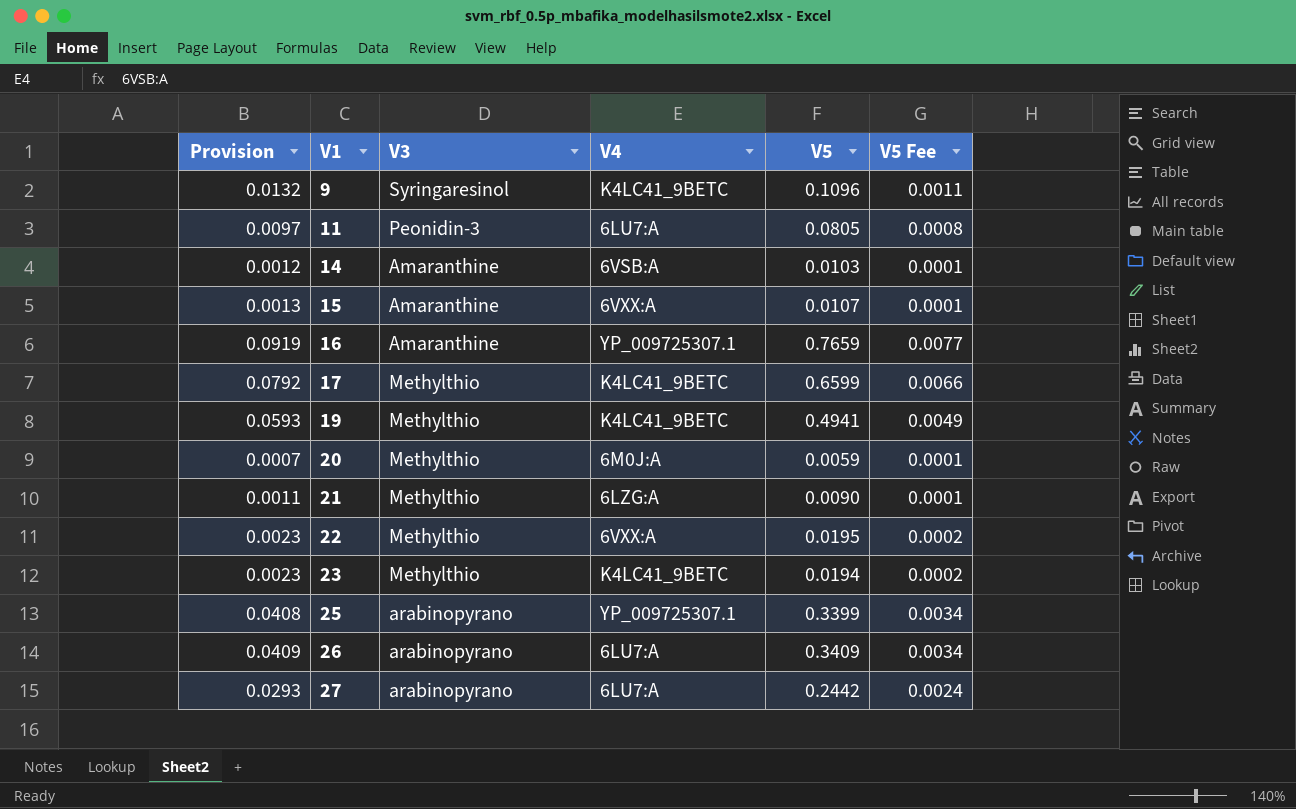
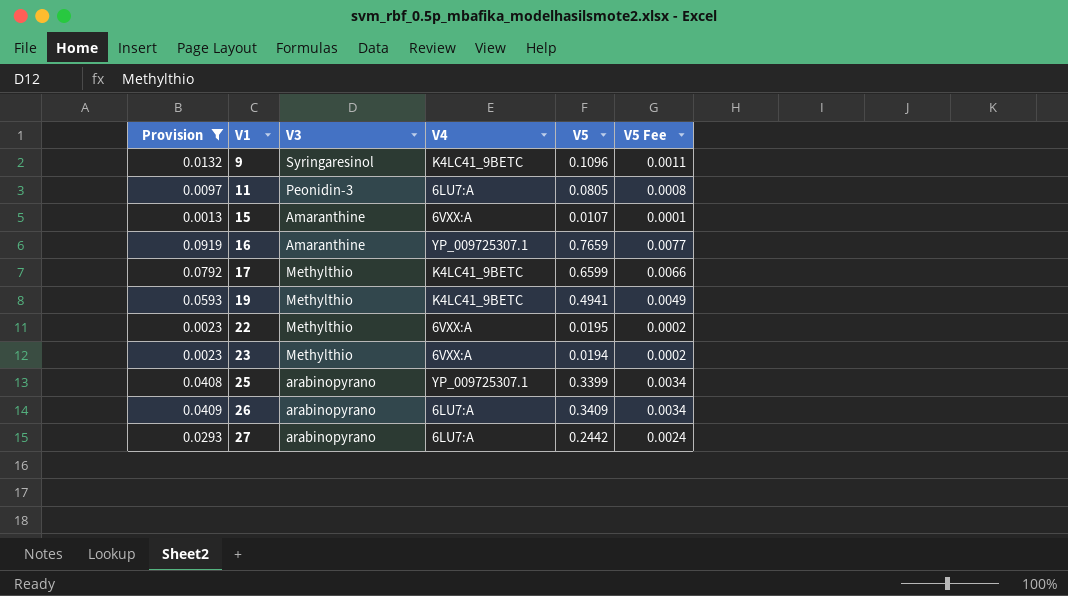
filter: none -> Provision >= 0.0013
23 | V4: K4LC41_9BETC -> 6VXX:A

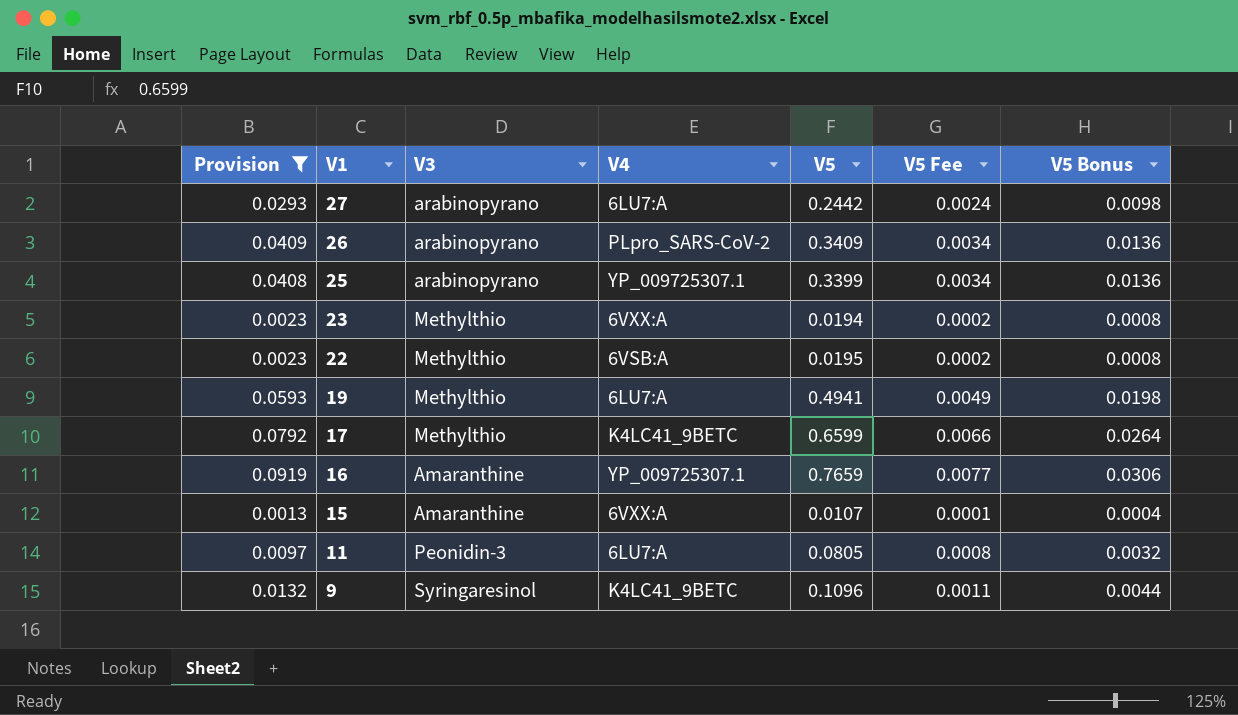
row order: V1 ascending -> V1 descending
column V5 Bonus | formula: none -> [V5] * 0.04
26 | V4: 6LU7:A -> PLpro_SARS-CoV-2
22 | V4: 6VXX:A -> 6VSB:A
19 | V4: K4LC41_9BETC -> 6LU7:A

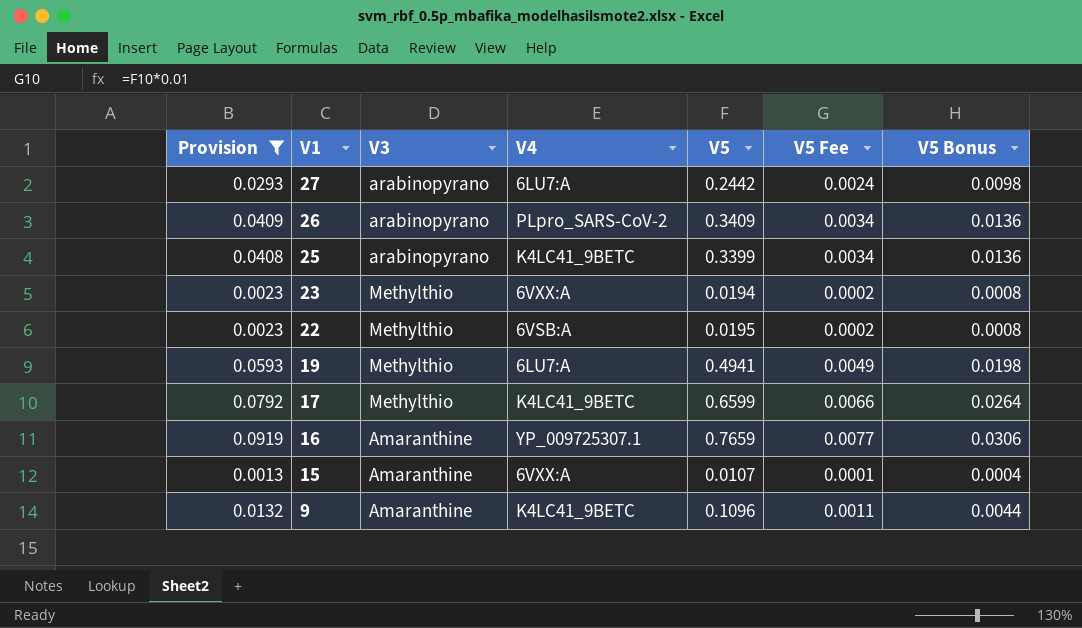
row 11: 0.0097 | Peonidin-3 | 6LU7:A | 0.0805 | 0.0008 | 0.0032 -> none
25 | V4: YP_009725307.1 -> K4LC41_9BETC
9 | V3: Syringaresinol -> Amaranthine

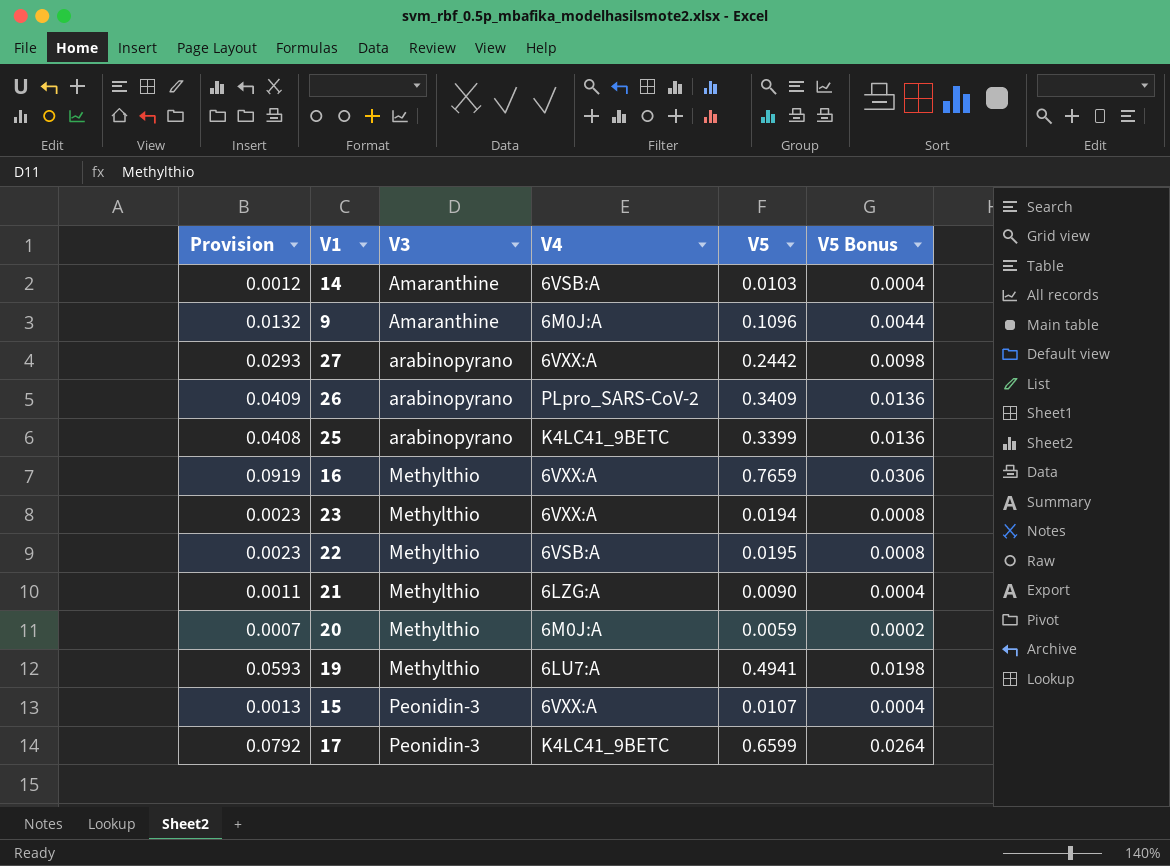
filter: Provision >= 0.0013 -> none
row order: V1 descending -> V3 ascending
column V5 Fee | formula: [V5] * 0.01 -> none
9 | V4: K4LC41_9BETC -> 6M0J:A
27 | V4: 6LU7:A -> 6VXX:A
16 | V3: Amaranthine -> Methylthio
16 | V4: YP_009725307.1 -> 6VXX:A
15 | V3: Amaranthine -> Peonidin-3
17 | V3: Methylthio -> Peonidin-3

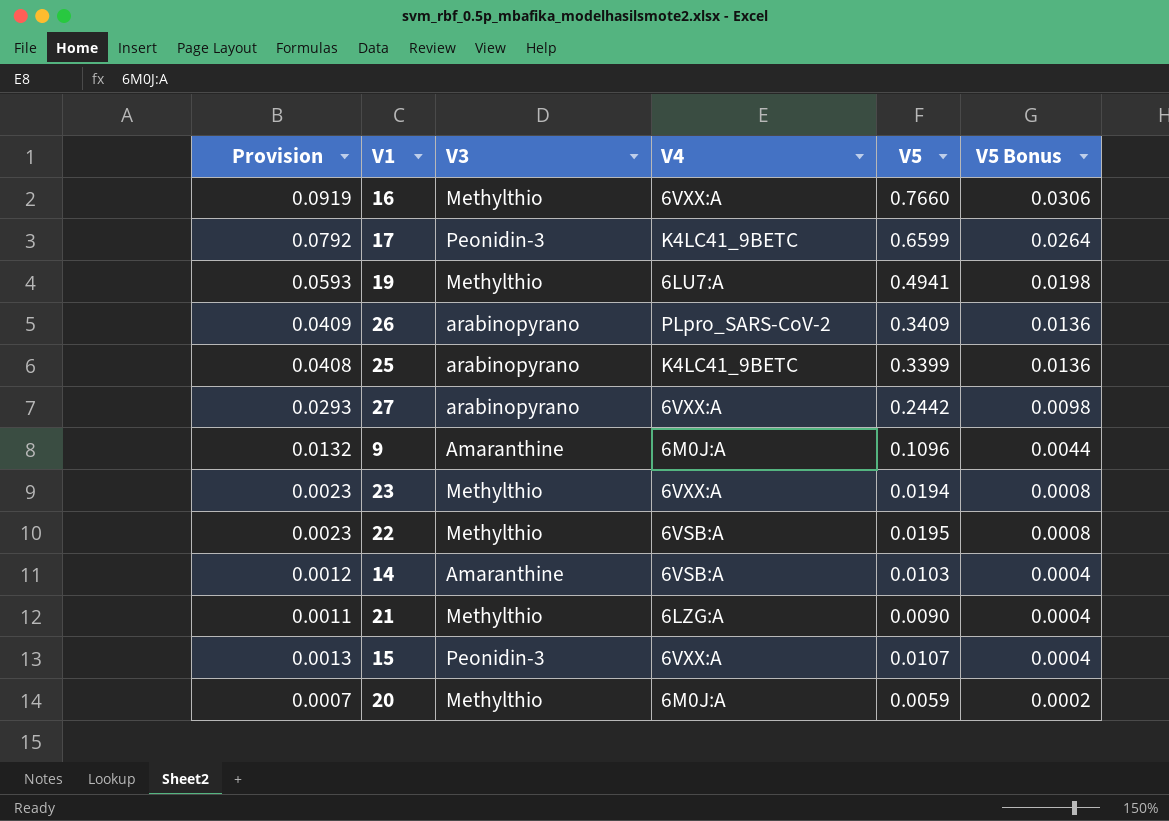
row order: V3 ascending -> V5 Bonus descending
16 | V5: 0.7659 -> 0.7660

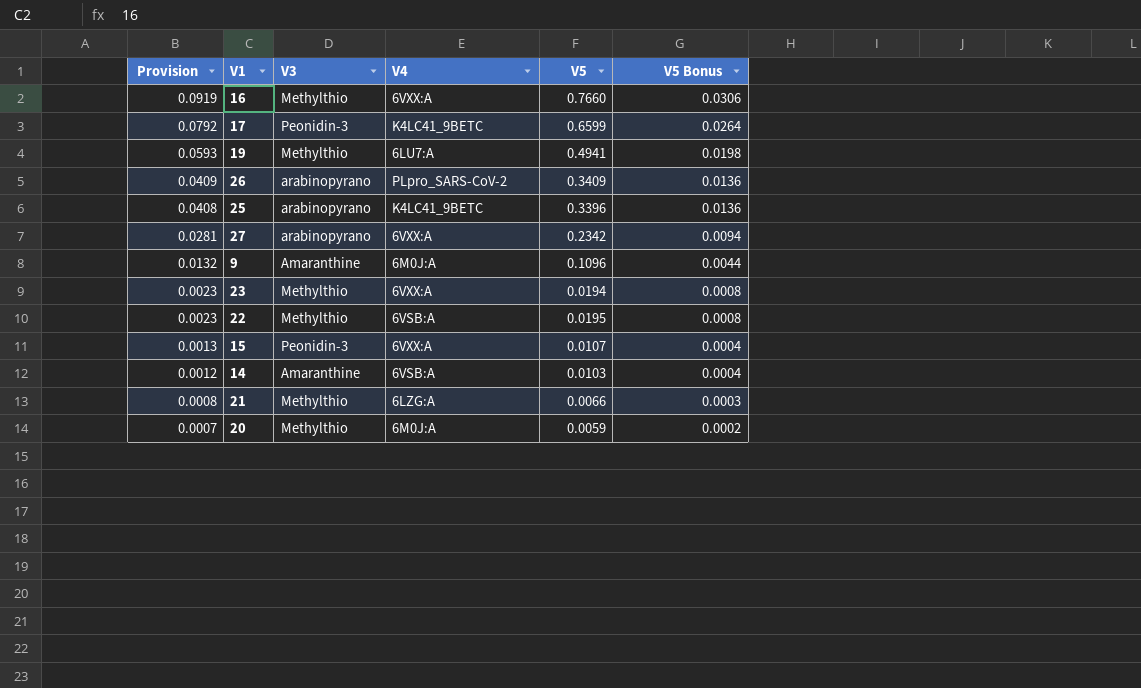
row order: V5 Bonus descending -> Provision descending
25 | V5: 0.3399 -> 0.3396
27 | Provision: 0.0293 -> 0.0281
27 | V5: 0.2442 -> 0.2342
27 | V5 Bonus: 0.0098 -> 0.0094
21 | Provision: 0.0011 -> 0.0008
21 | V5: 0.0090 -> 0.0066
21 | V5 Bonus: 0.0004 -> 0.0003

